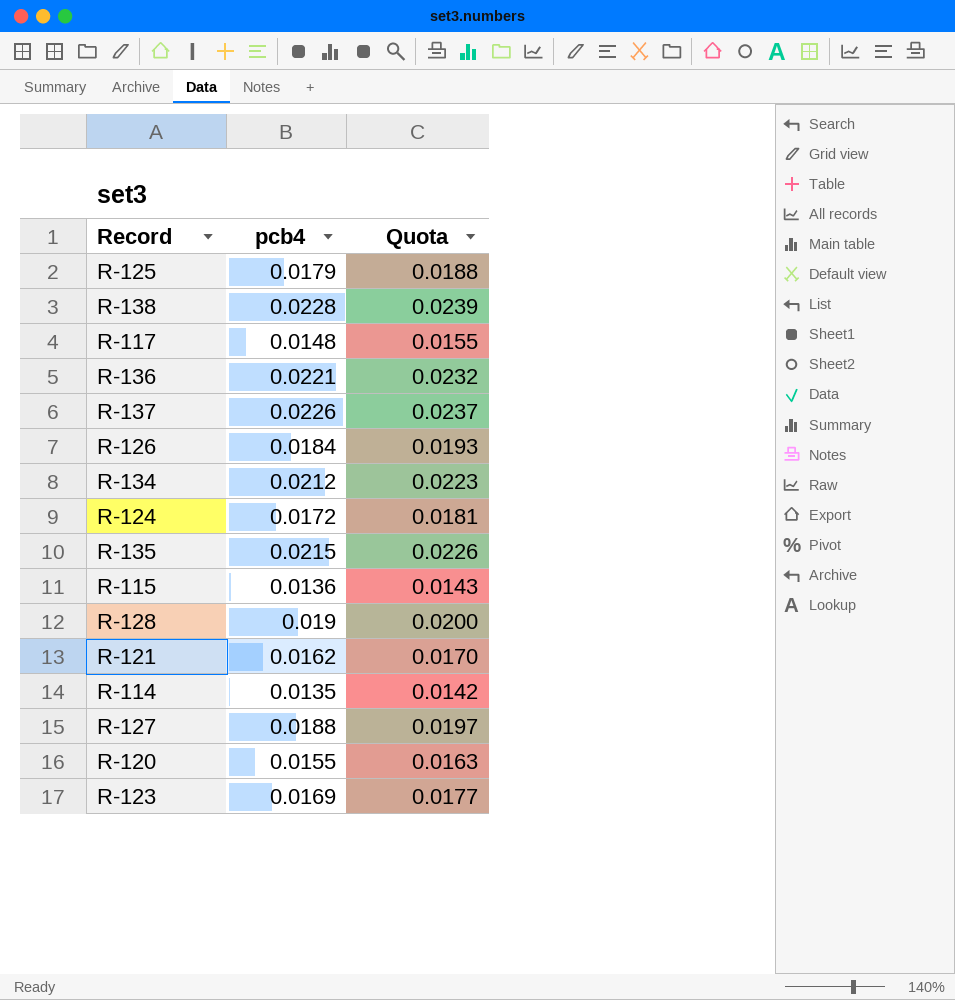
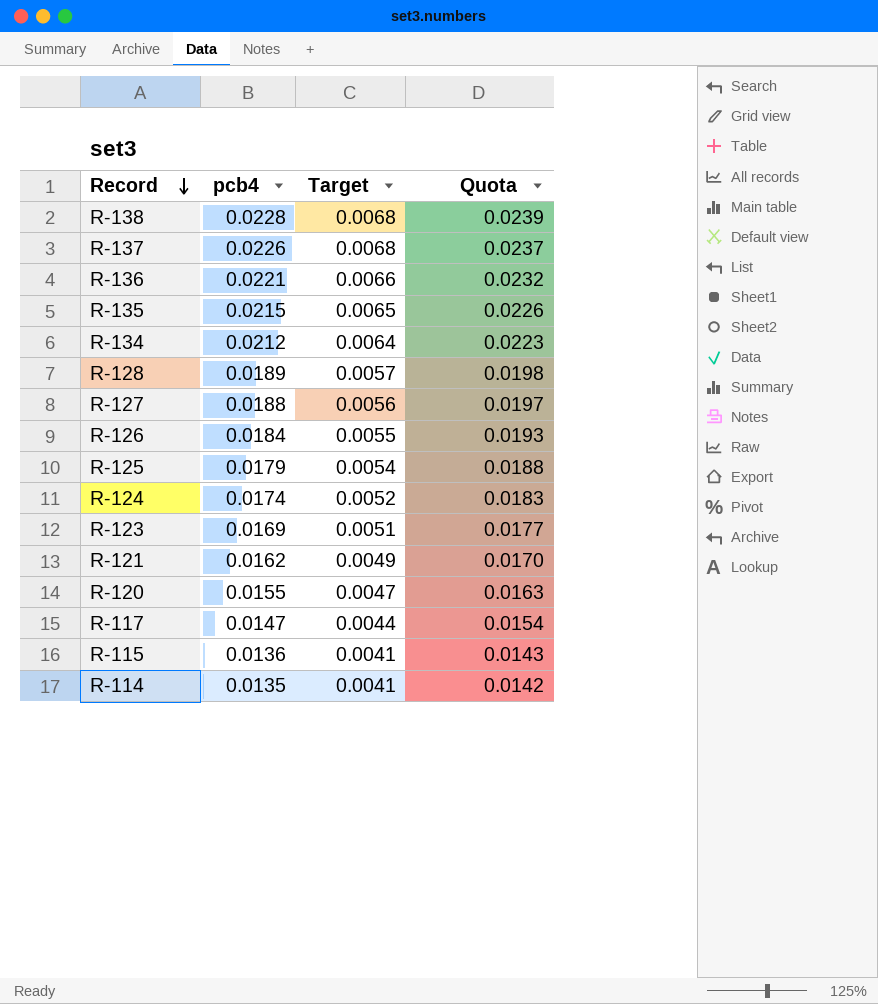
row order: none -> Record descending
column Target | formula: none -> [pcb4] * 0.3
R-128 | pcb4: 0.019 -> 0.0189
R-128 | Quota: 0.0200 -> 0.0198
R-124 | pcb4: 0.0172 -> 0.0174
R-124 | Quota: 0.0181 -> 0.0183
R-117 | pcb4: 0.0148 -> 0.0147
R-117 | Quota: 0.0155 -> 0.0154

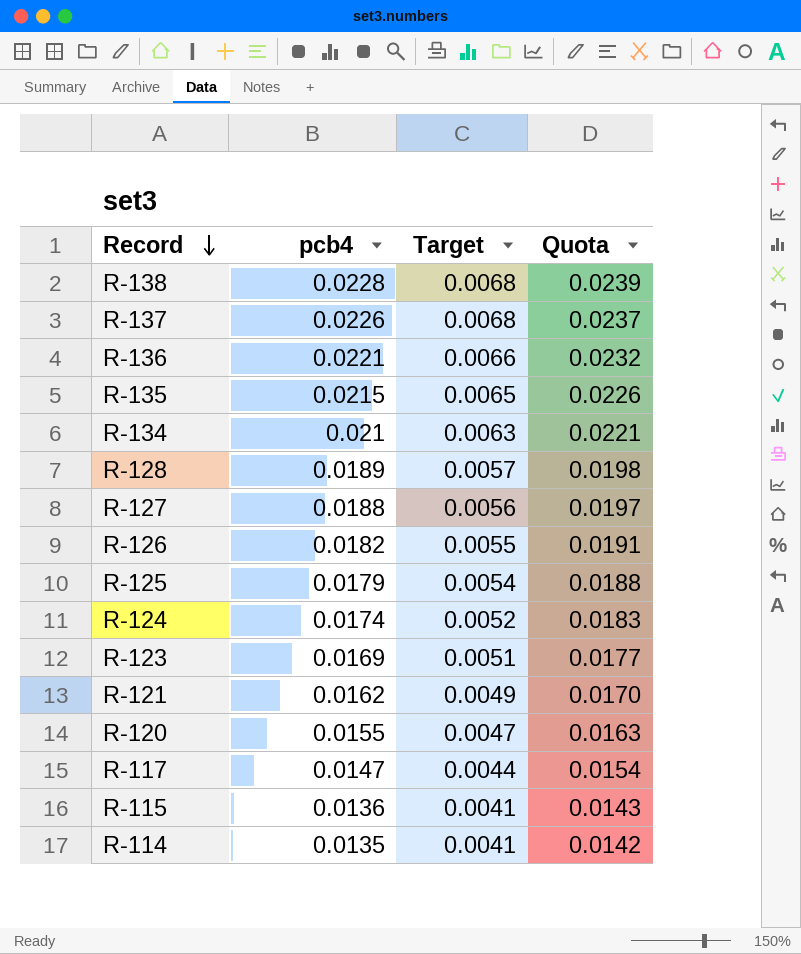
R-134 | pcb4: 0.0212 -> 0.021
R-134 | Target: 0.0064 -> 0.0063
R-134 | Quota: 0.0223 -> 0.0221
R-126 | pcb4: 0.0184 -> 0.0182
R-126 | Quota: 0.0193 -> 0.0191

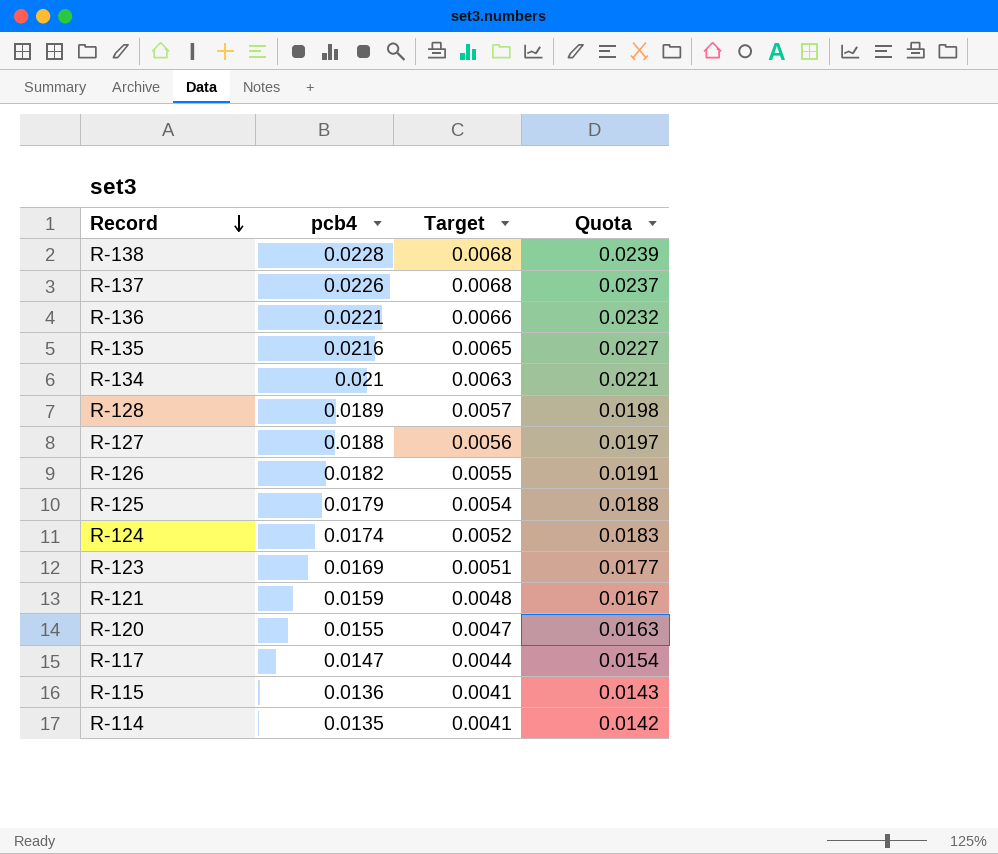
R-135 | pcb4: 0.0215 -> 0.0216
R-135 | Quota: 0.0226 -> 0.0227
R-121 | pcb4: 0.0162 -> 0.0159
R-121 | Target: 0.0049 -> 0.0048
R-121 | Quota: 0.0170 -> 0.0167

